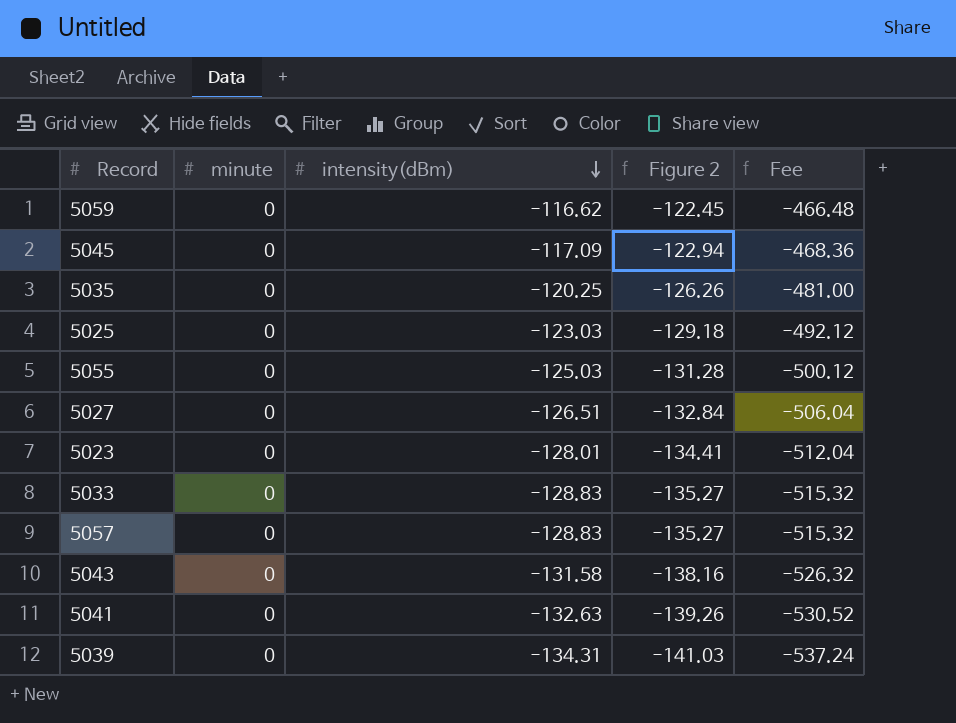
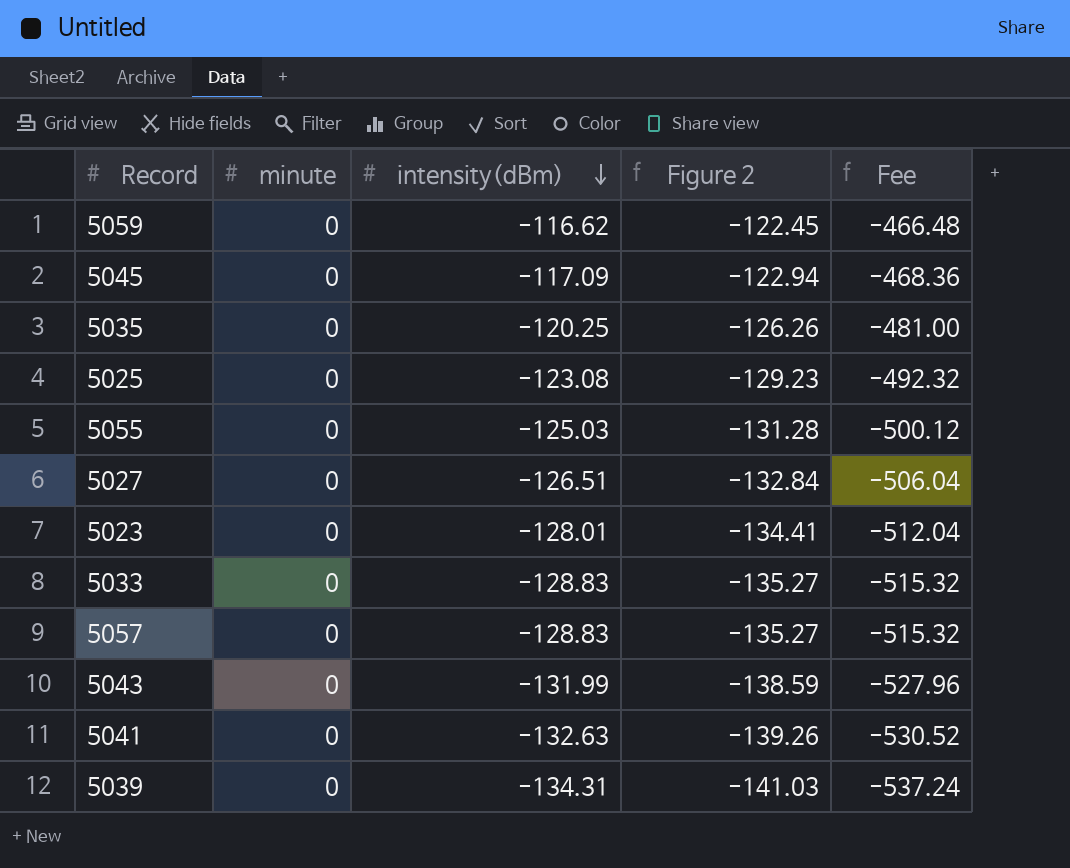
5025 | intensity(dBm): -123.03 -> -123.08
5025 | Figure 2: -129.18 -> -129.23
5025 | Fee: -492.12 -> -492.32
5043 | intensity(dBm): -131.58 -> -131.99
5043 | Figure 2: -138.16 -> -138.59
5043 | Fee: -526.32 -> -527.96

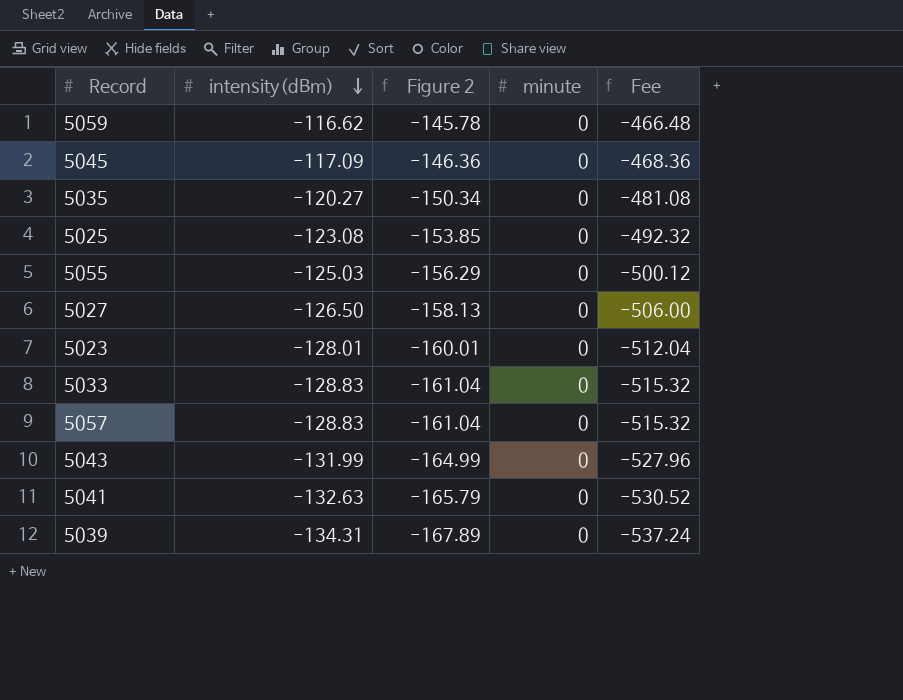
column Figure 2 | formula: [intensity(dBm)] * 1.05 -> [intensity(dBm)] * 1.25
column minute | position: 2 -> 4
5035 | intensity(dBm): -120.25 -> -120.27
5035 | Fee: -481.00 -> -481.08
5027 | intensity(dBm): -126.51 -> -126.50
5027 | Fee: -506.04 -> -506.00

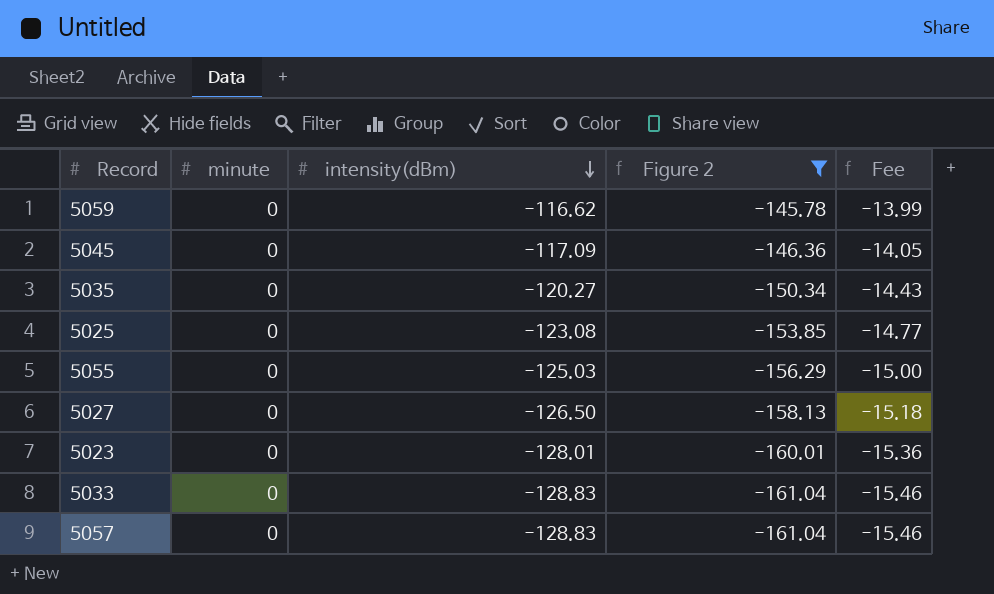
filter: none -> Figure 2 >= -161.04
column minute | position: 4 -> 2
column Fee | formula: [intensity(dBm)] * 4 -> [intensity(dBm)] * 0.12

